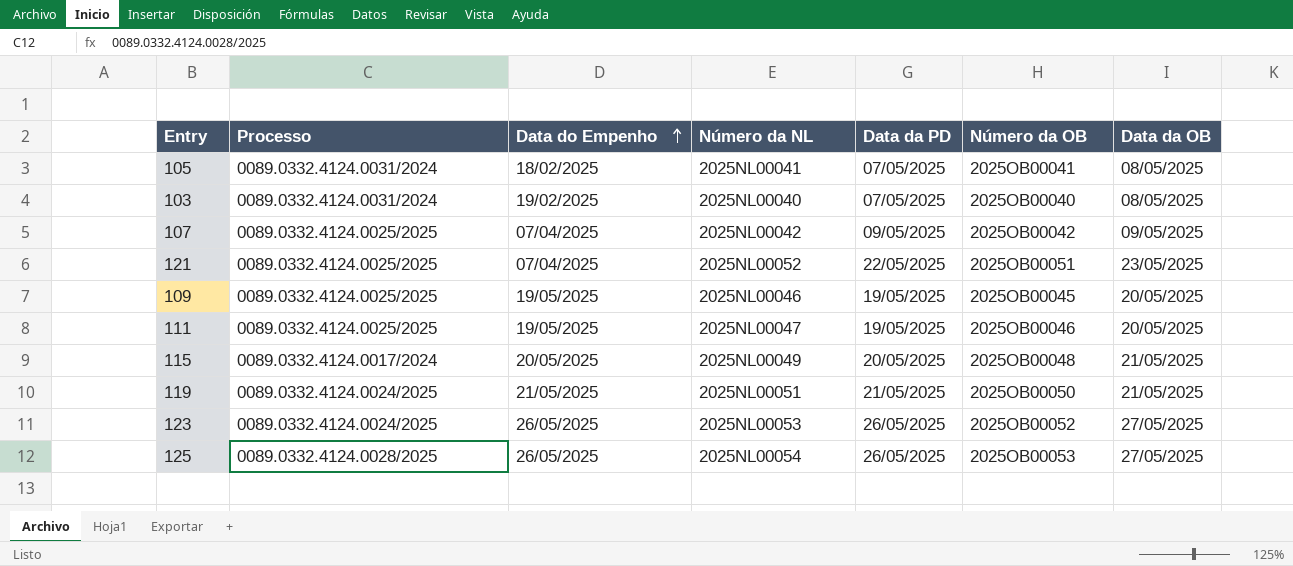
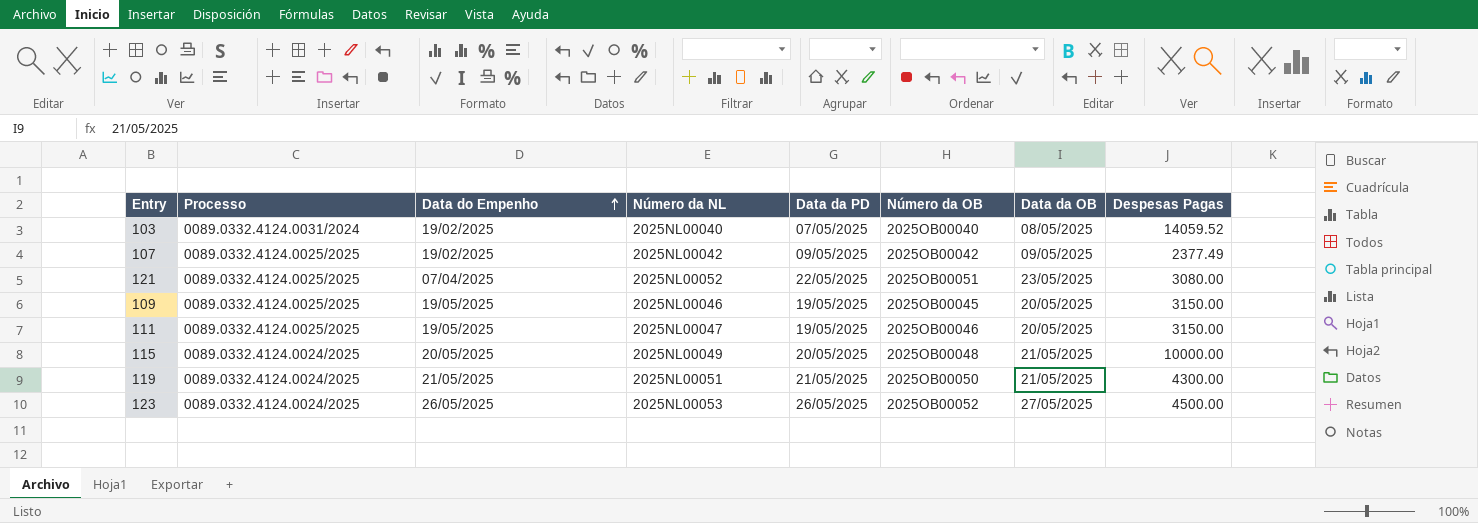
column Despesas Pagas | position: none -> 8
row 105: 0089.0332.4124.0031/2024 | 18/02/2025 | 2025NL00041 | 07/05/2025 | 2025OB00041 | 08/05/2025 -> none
row 125: 0089.0332.4124.0028/2025 | 26/05/2025 | 2025NL00054 | 26/05/2025 | 2025OB00053 | 27/05/2025 -> none
107 | Data do Empenho: 07/04/2025 -> 19/02/2025
115 | Processo: 0089.0332.4124.0017/2024 -> 0089.0332.4124.0024/2025

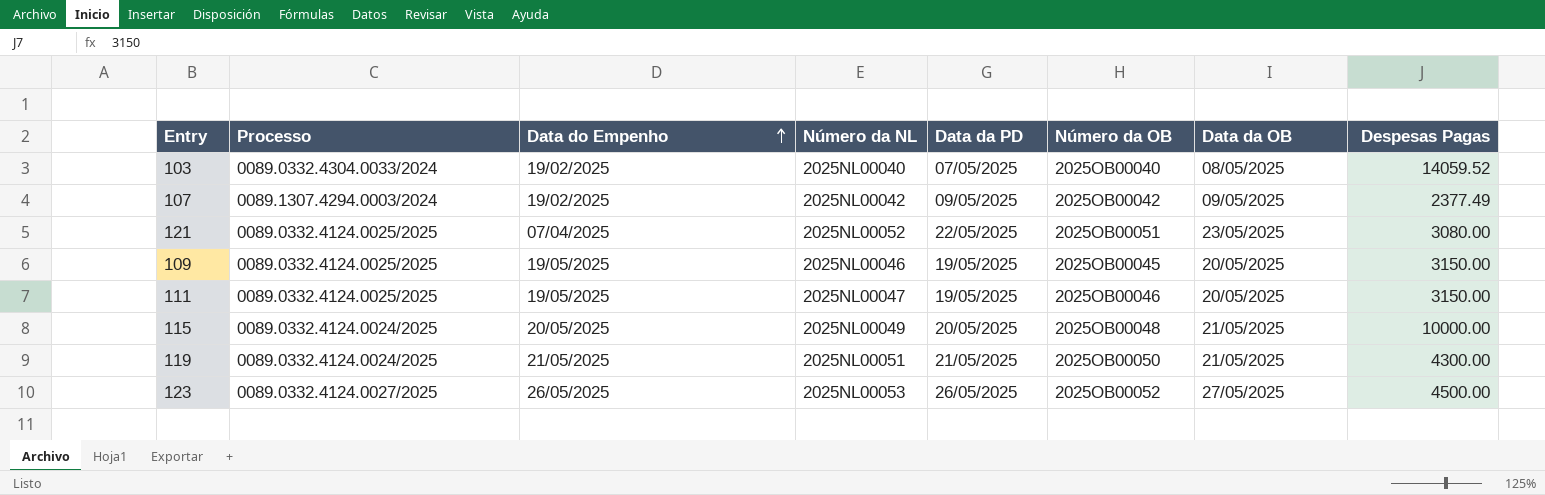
103 | Processo: 0089.0332.4124.0031/2024 -> 0089.0332.4304.0033/2024
107 | Processo: 0089.0332.4124.0025/2025 -> 0089.1307.4294.0003/2024
123 | Processo: 0089.0332.4124.0024/2025 -> 0089.0332.4124.0027/2025

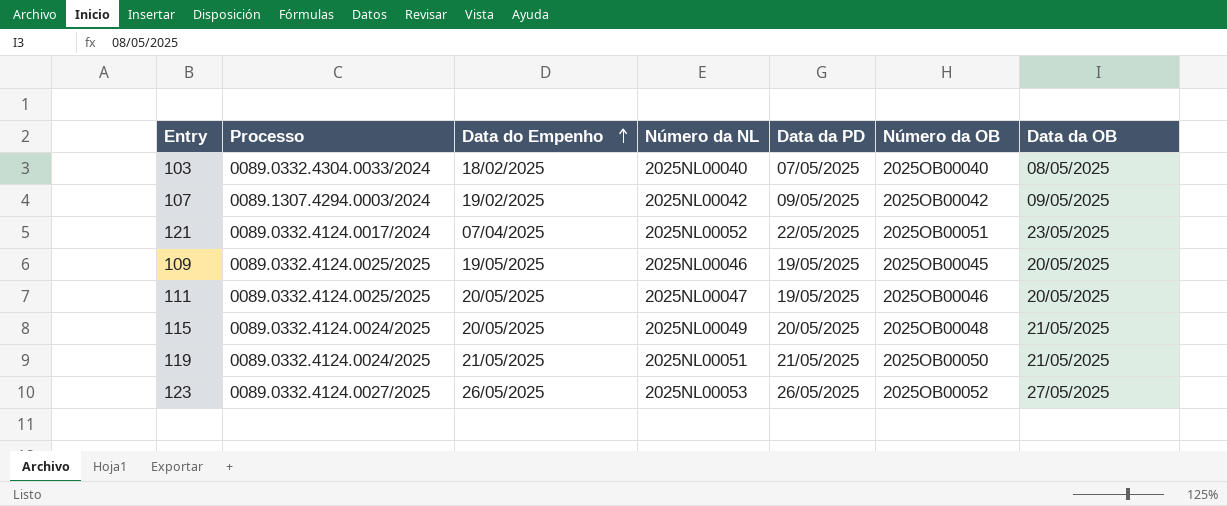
column Despesas Pagas | position: 8 -> none
103 | Data do Empenho: 19/02/2025 -> 18/02/2025
121 | Processo: 0089.0332.4124.0025/2025 -> 0089.0332.4124.0017/2024
111 | Data do Empenho: 19/05/2025 -> 20/05/2025

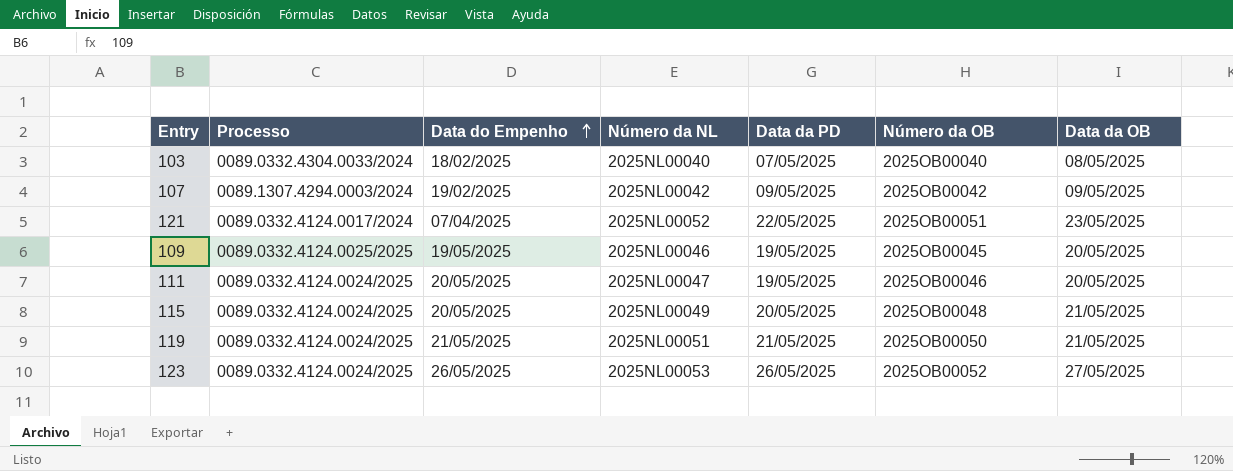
111 | Processo: 0089.0332.4124.0025/2025 -> 0089.0332.4124.0024/2025
123 | Processo: 0089.0332.4124.0027/2025 -> 0089.0332.4124.0024/2025

